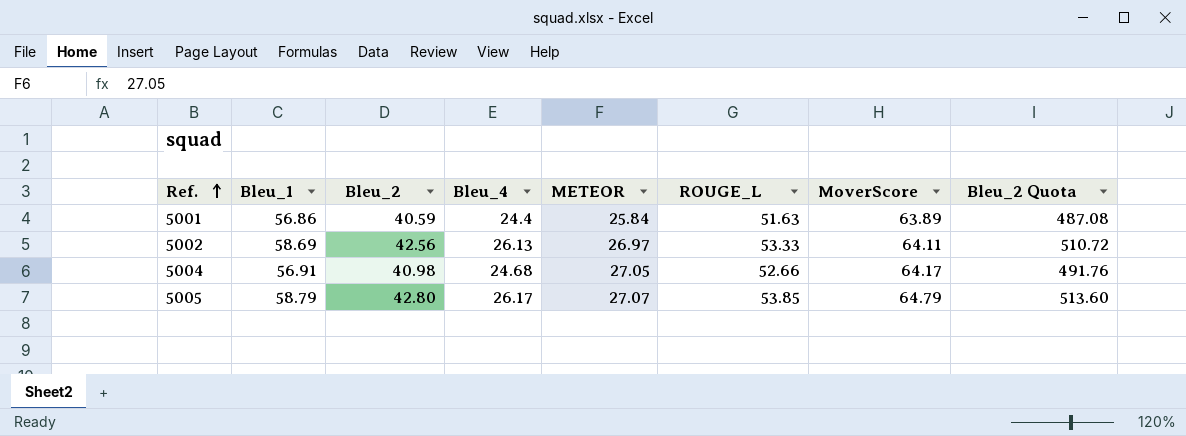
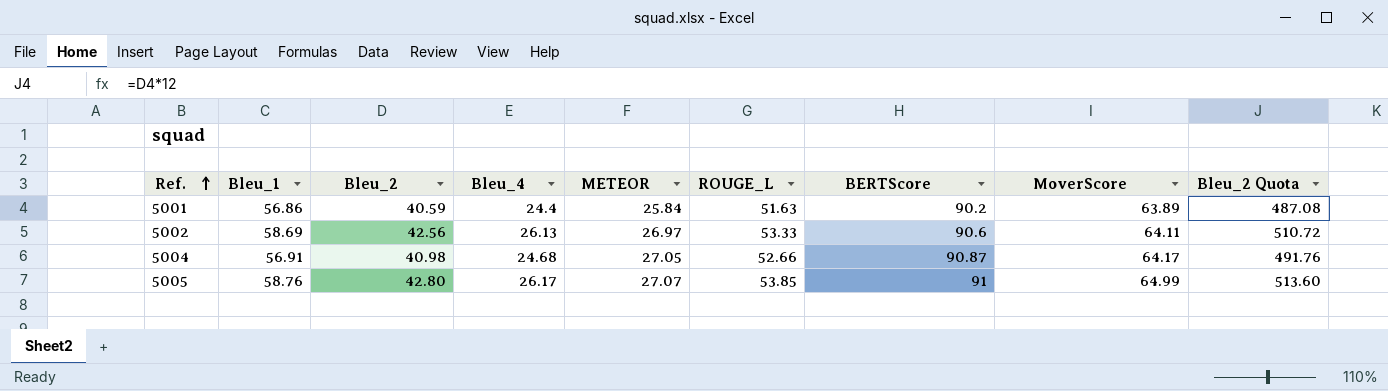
column BERTScore | position: none -> 7
5005 | Bleu_1: 58.79 -> 58.76
5005 | MoverScore: 64.79 -> 64.99

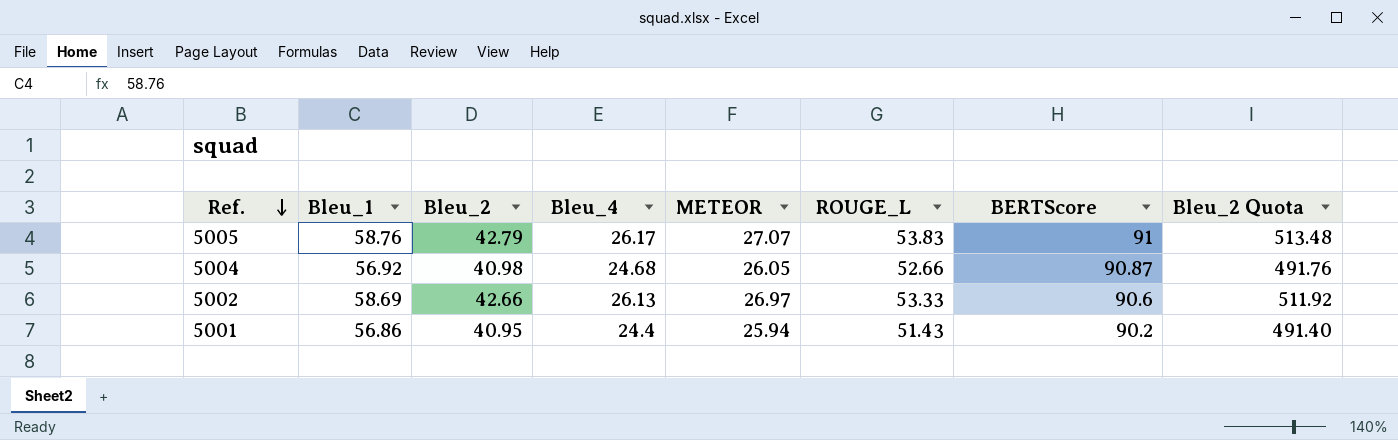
row order: Ref. ascending -> Ref. descending
column MoverScore | position: 8 -> none
5005 | Bleu_2: 42.80 -> 42.79
5005 | ROUGE_L: 53.85 -> 53.83
5005 | Bleu_2 Quota: 513.60 -> 513.48
5004 | Bleu_1: 56.91 -> 56.92
5004 | METEOR: 27.05 -> 26.05
5002 | Bleu_2: 42.56 -> 42.66
5002 | Bleu_2 Quota: 510.72 -> 511.92
5001 | Bleu_2: 40.59 -> 40.95
5001 | METEOR: 25.84 -> 25.94
5001 | ROUGE_L: 51.63 -> 51.43
5001 | Bleu_2 Quota: 487.08 -> 491.40

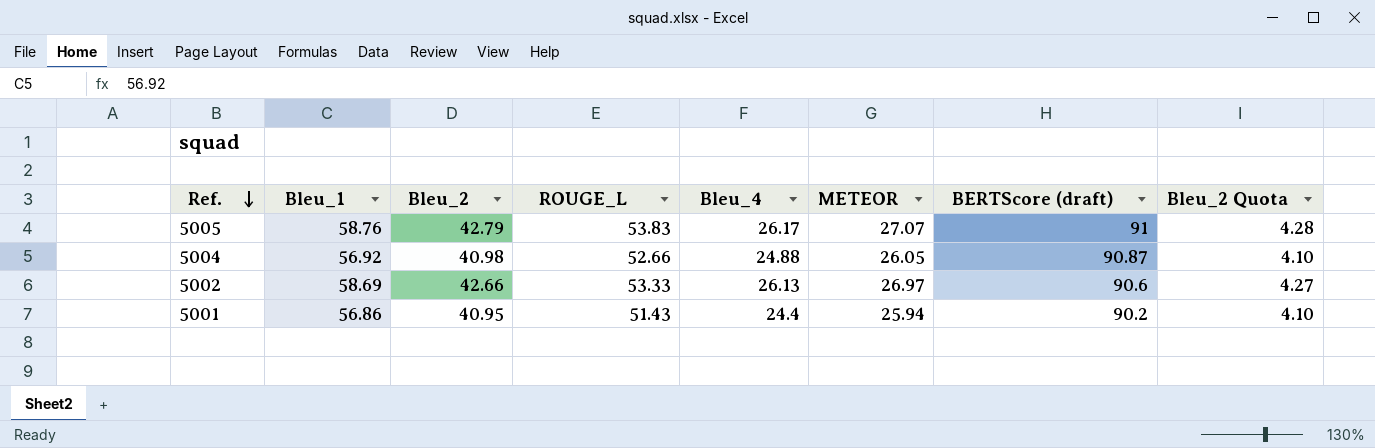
column ROUGE_L | position: 6 -> 4
column name: BERTScore -> BERTScore (draft)
column Bleu_2 Quota | formula: [Bleu_2] * 12 -> [Bleu_2] * 0.1
5004 | Bleu_4: 24.68 -> 24.88

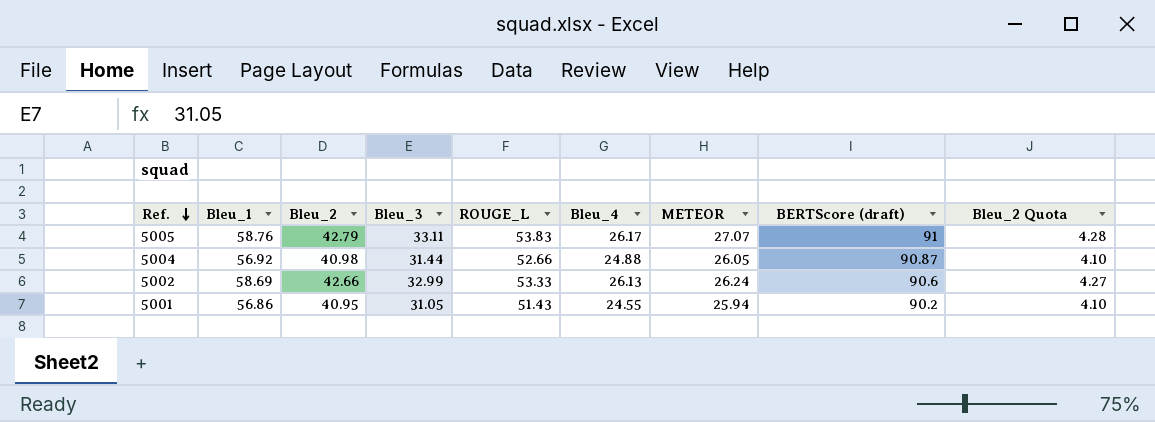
column Bleu_3 | position: none -> 4
5002 | METEOR: 26.97 -> 26.24
5001 | Bleu_4: 24.4 -> 24.55

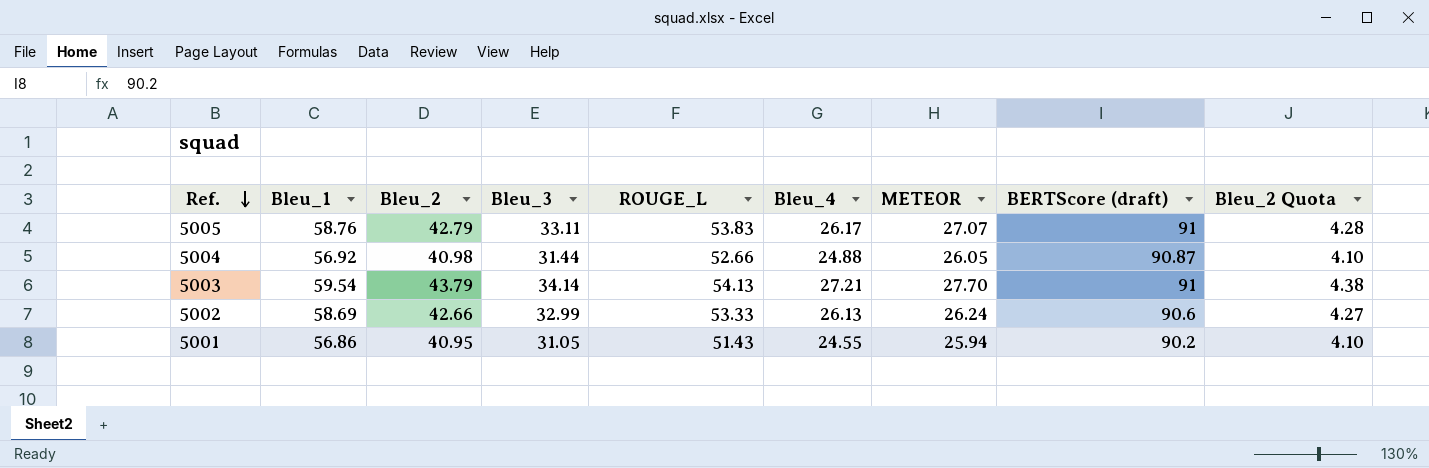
row 5003: none -> 59.54 | 43.79 | 34.14 | 54.13 | 27.21 | 27.70 | 91 | 4.38

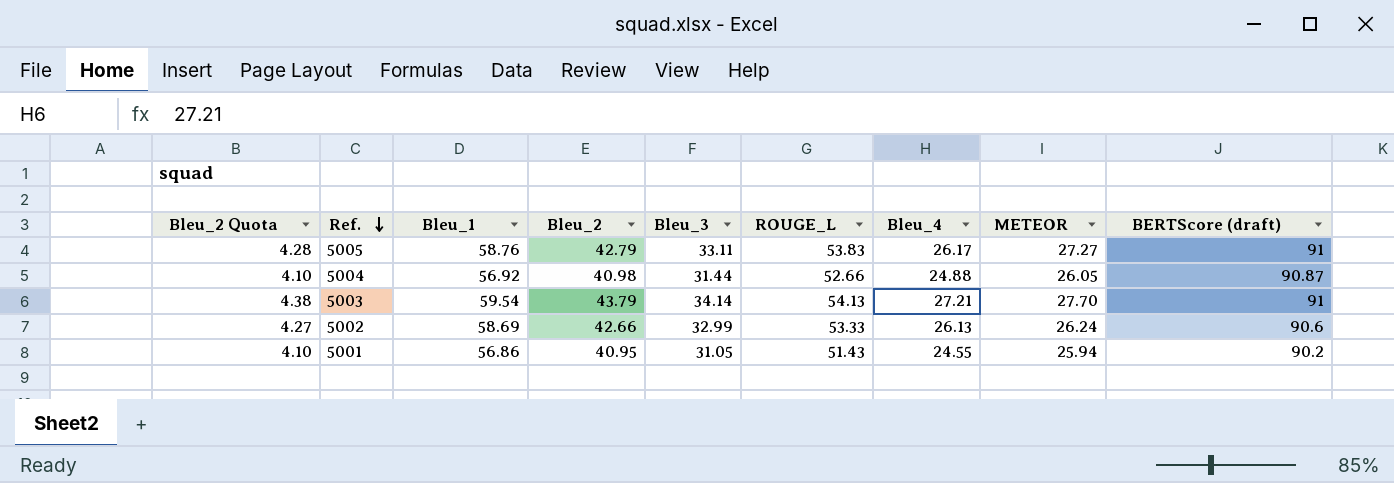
column Bleu_2 Quota | position: 9 -> 1
5005 | METEOR: 27.07 -> 27.27

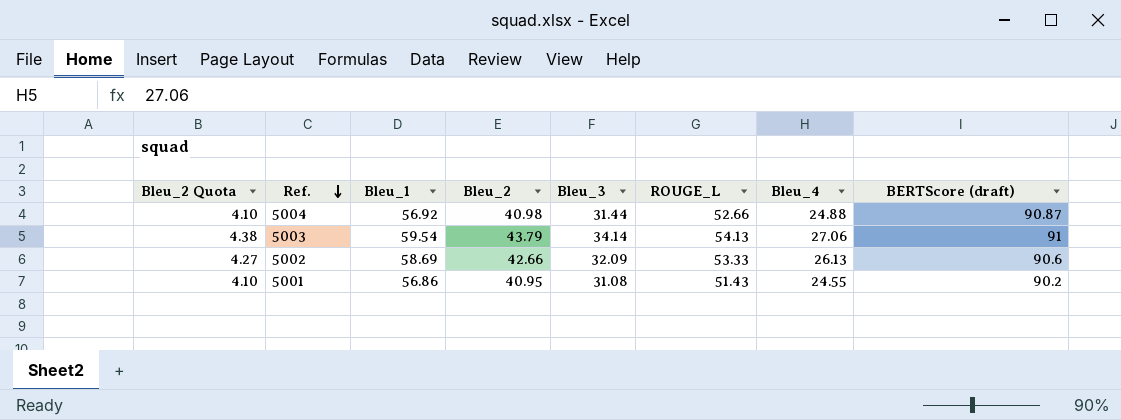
column METEOR | position: 8 -> none
row 5005: 4.28 | 58.76 | 42.79 | 33.11 | 53.83 | 26.17 | 27.27 | 91 -> none
5003 | Bleu_4: 27.21 -> 27.06
5002 | Bleu_3: 32.99 -> 32.09
5001 | Bleu_3: 31.05 -> 31.08

